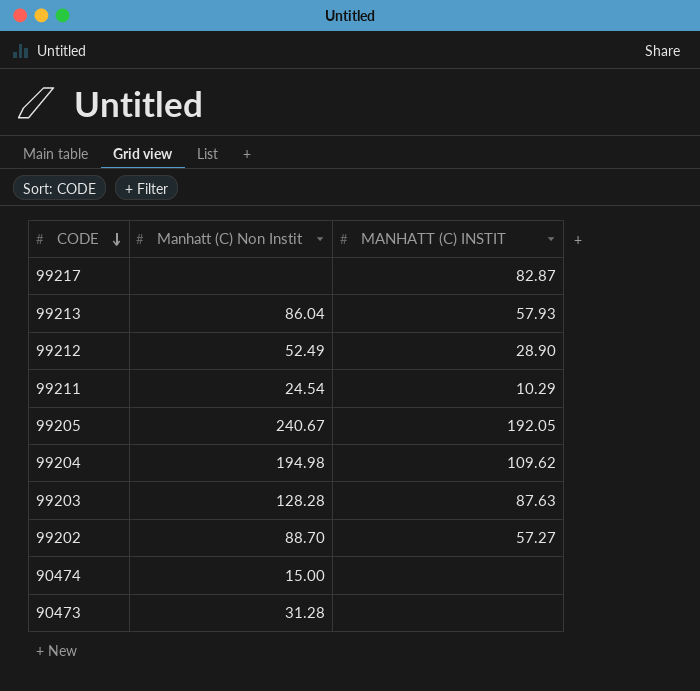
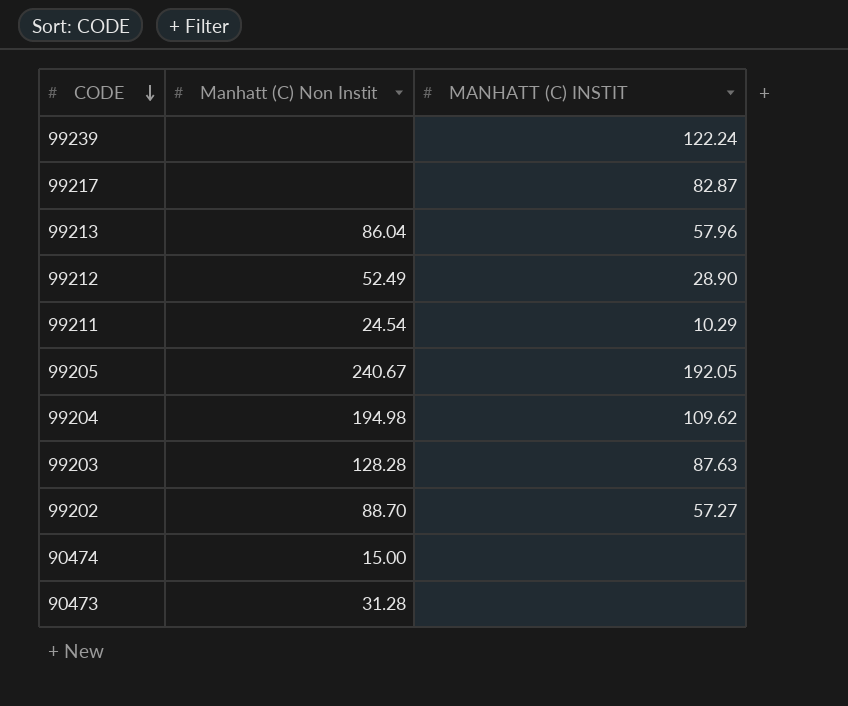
row 99239: none -> none | 122.24
99213 | MANHATT (C) INSTIT: 57.93 -> 57.96

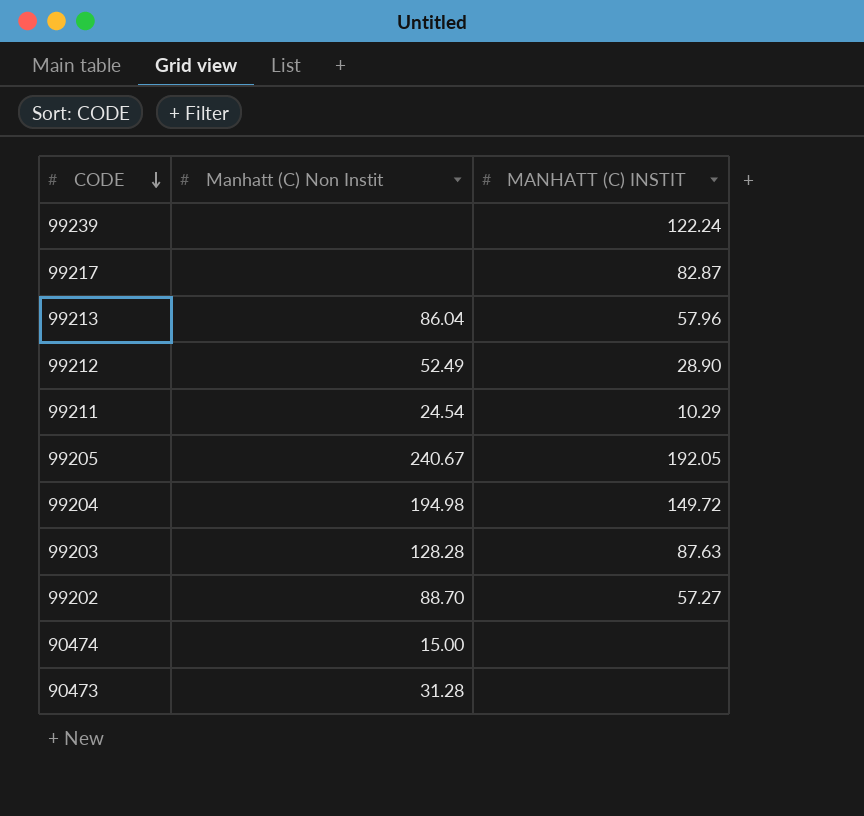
99204 | MANHATT (C) INSTIT: 109.62 -> 149.72

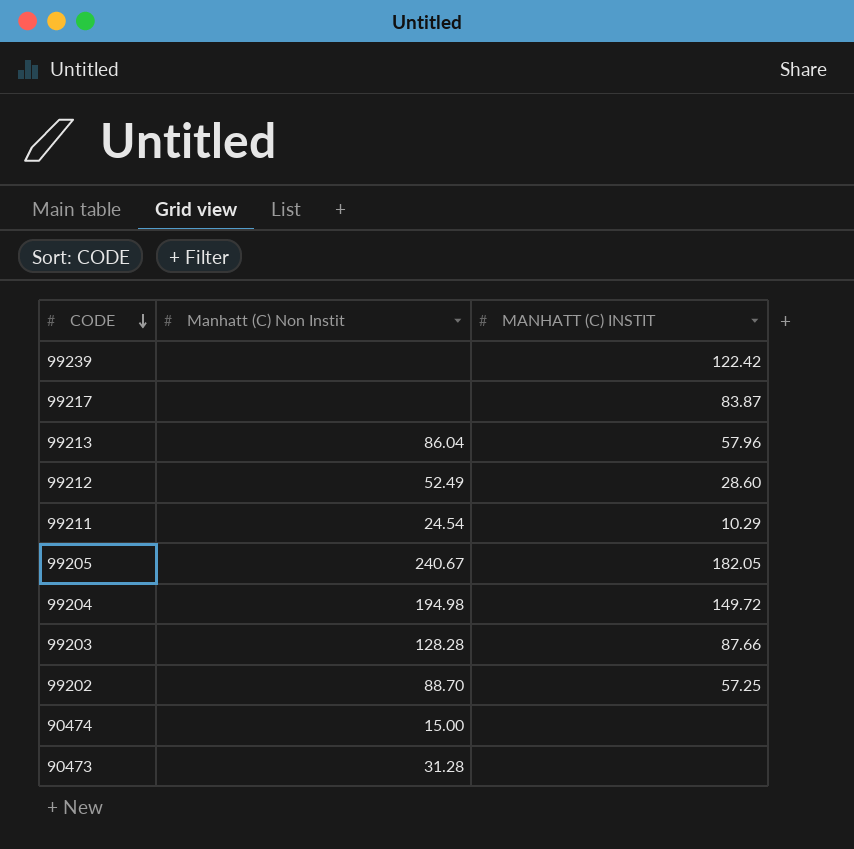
99239 | MANHATT (C) INSTIT: 122.24 -> 122.42
99217 | MANHATT (C) INSTIT: 82.87 -> 83.87
99212 | MANHATT (C) INSTIT: 28.90 -> 28.60
99205 | MANHATT (C) INSTIT: 192.05 -> 182.05
99203 | MANHATT (C) INSTIT: 87.63 -> 87.66
99202 | MANHATT (C) INSTIT: 57.27 -> 57.25

